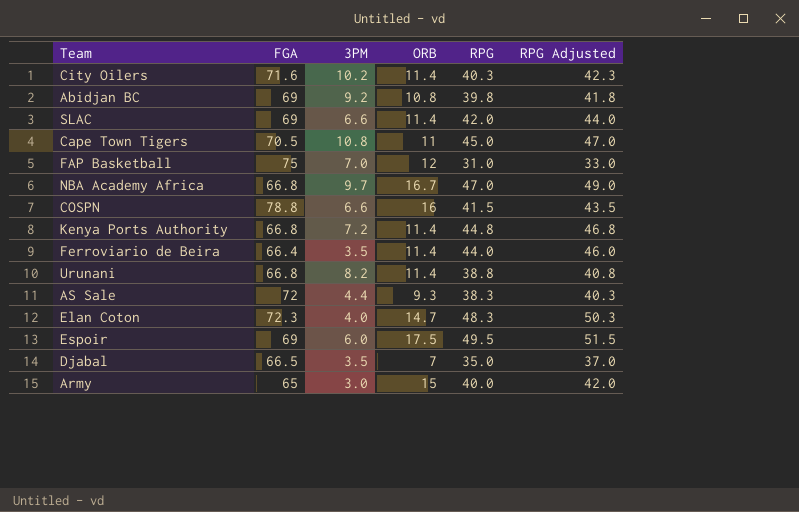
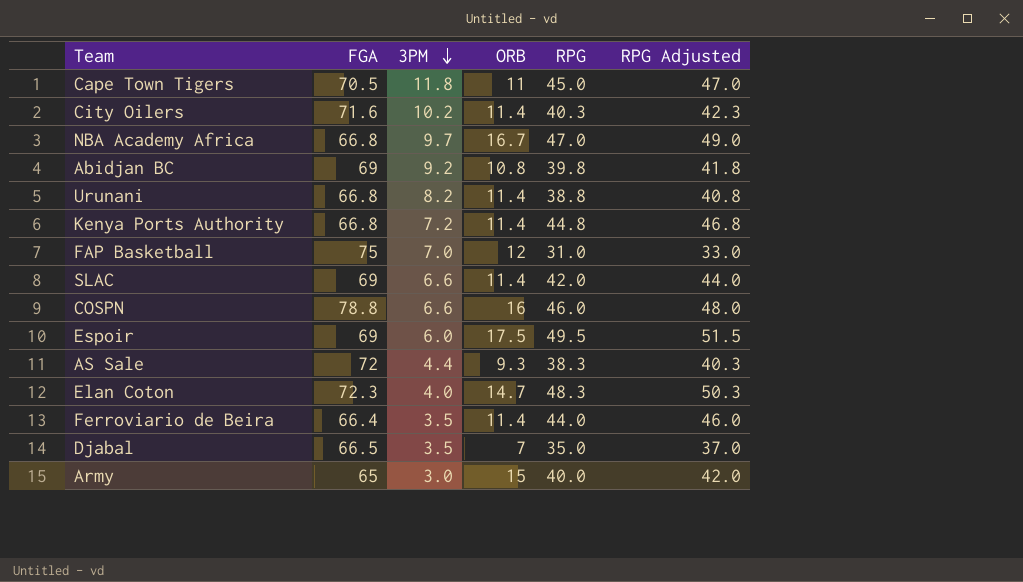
row order: none -> 3PM descending
Cape Town Tigers | 3PM: 10.8 -> 11.8
COSPN | RPG: 41.5 -> 46.0
COSPN | RPG Adjusted: 43.5 -> 48.0

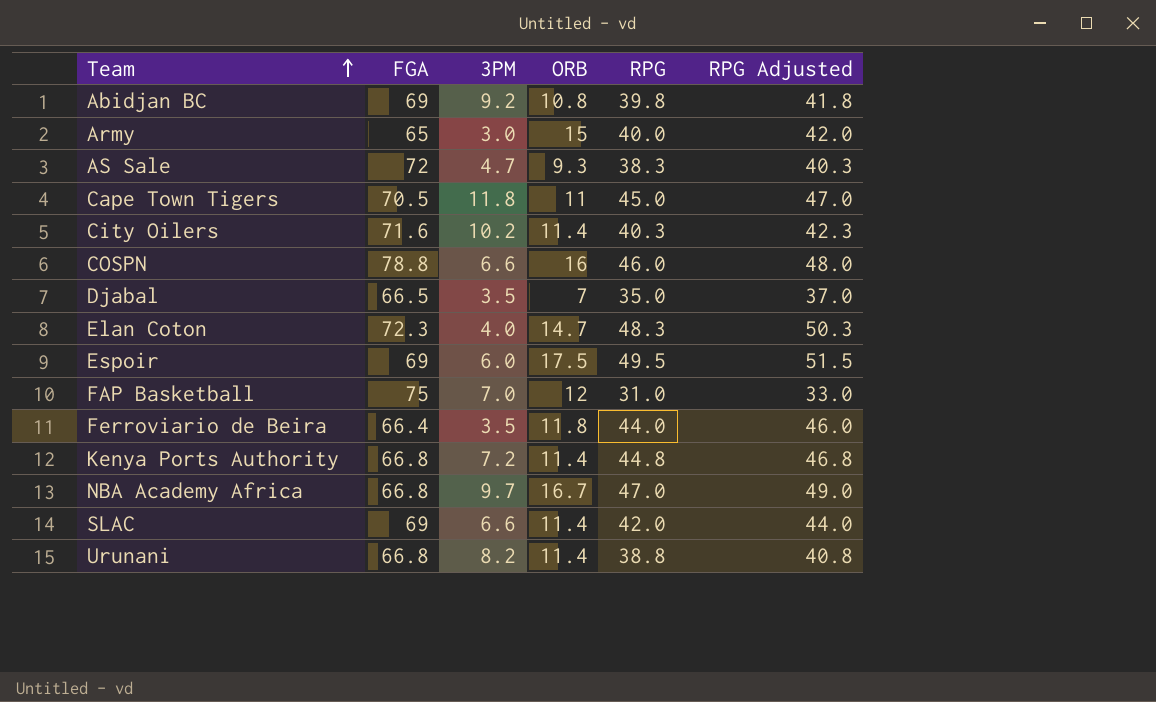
row order: 3PM descending -> Team ascending
AS Sale | 3PM: 4.4 -> 4.7
Ferroviario de Beira | ORB: 11.4 -> 11.8

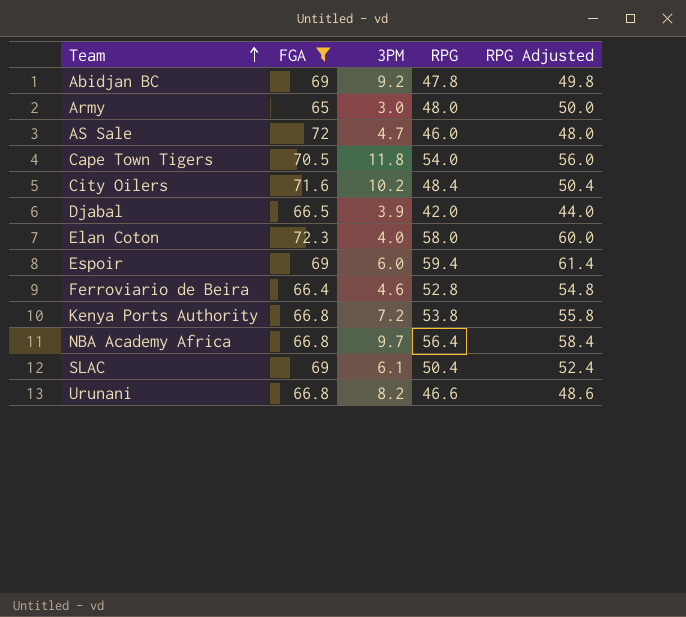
filter: none -> FGA <= 72.3
column ORB | position: 4 -> none
Abidjan BC | RPG: 39.8 -> 47.8
Abidjan BC | RPG Adjusted: 41.8 -> 49.8
Army | RPG: 40.0 -> 48.0
Army | RPG Adjusted: 42.0 -> 50.0
AS Sale | RPG: 38.3 -> 46.0
AS Sale | RPG Adjusted: 40.3 -> 48.0
Cape Town Tigers | RPG: 45.0 -> 54.0
Cape Town Tigers | RPG Adjusted: 47.0 -> 56.0
City Oilers | RPG: 40.3 -> 48.4
City Oilers | RPG Adjusted: 42.3 -> 50.4
Djabal | 3PM: 3.5 -> 3.9
Djabal | RPG: 35.0 -> 42.0
Djabal | RPG Adjusted: 37.0 -> 44.0
Elan Coton | RPG: 48.3 -> 58.0
Elan Coton | RPG Adjusted: 50.3 -> 60.0
Espoir | RPG: 49.5 -> 59.4
Espoir | RPG Adjusted: 51.5 -> 61.4
Ferroviario de Beira | 3PM: 3.5 -> 4.6
Ferroviario de Beira | RPG: 44.0 -> 52.8
Ferroviario de Beira | RPG Adjusted: 46.0 -> 54.8
Kenya Ports Authority | RPG: 44.8 -> 53.8
Kenya Ports Authority | RPG Adjusted: 46.8 -> 55.8
NBA Academy Africa | RPG: 47.0 -> 56.4
NBA Academy Africa | RPG Adjusted: 49.0 -> 58.4
SLAC | 3PM: 6.6 -> 6.1
SLAC | RPG: 42.0 -> 50.4
SLAC | RPG Adjusted: 44.0 -> 52.4
Urunani | RPG: 38.8 -> 46.6
Urunani | RPG Adjusted: 40.8 -> 48.6

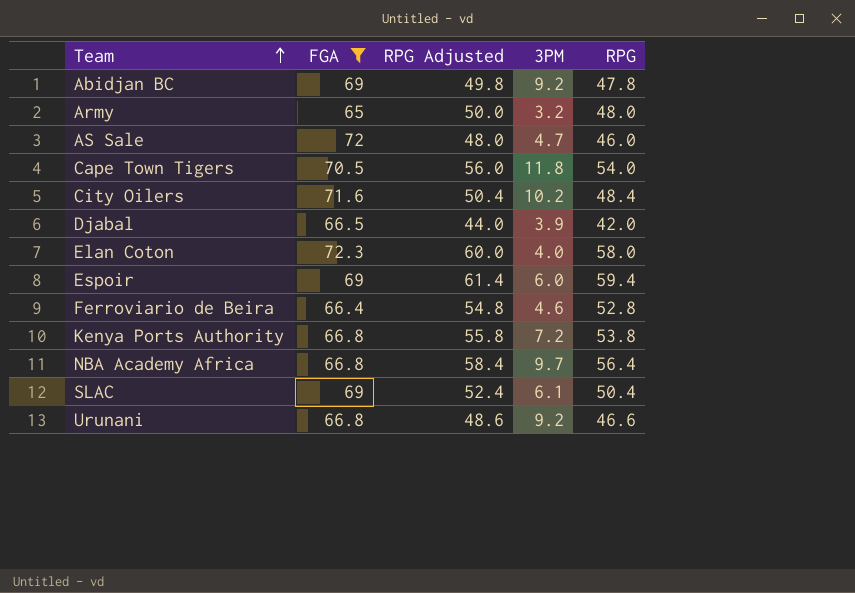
column RPG Adjusted | position: 5 -> 3
Army | 3PM: 3.0 -> 3.2
Urunani | 3PM: 8.2 -> 9.2

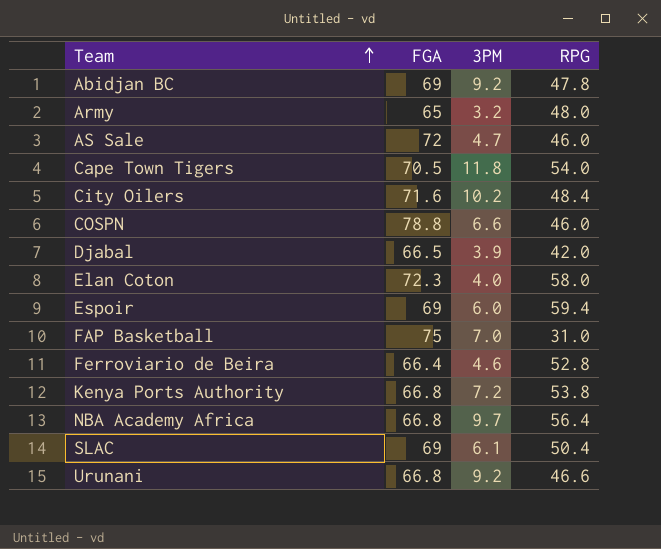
filter: FGA <= 72.3 -> none
column RPG Adjusted | formula: [RPG] + 2 -> none

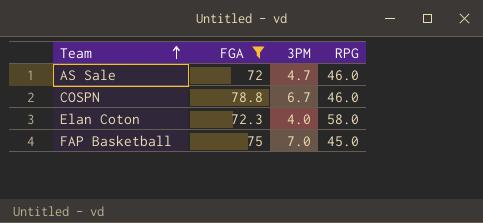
filter: none -> FGA >= 72
COSPN | 3PM: 6.6 -> 6.7
FAP Basketball | RPG: 31.0 -> 45.0

